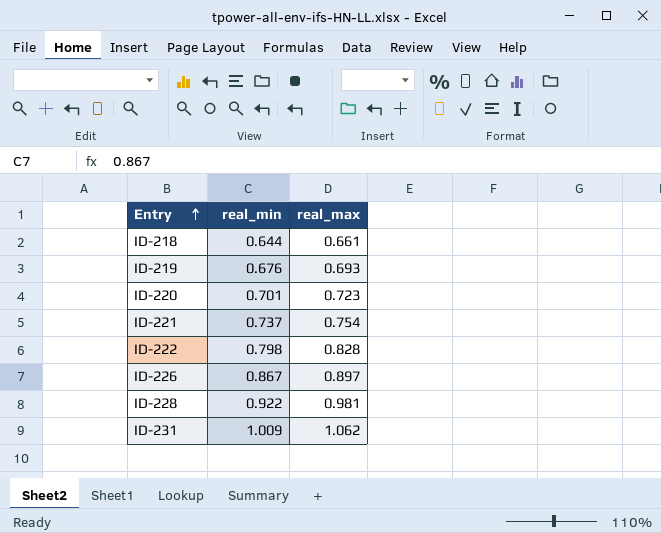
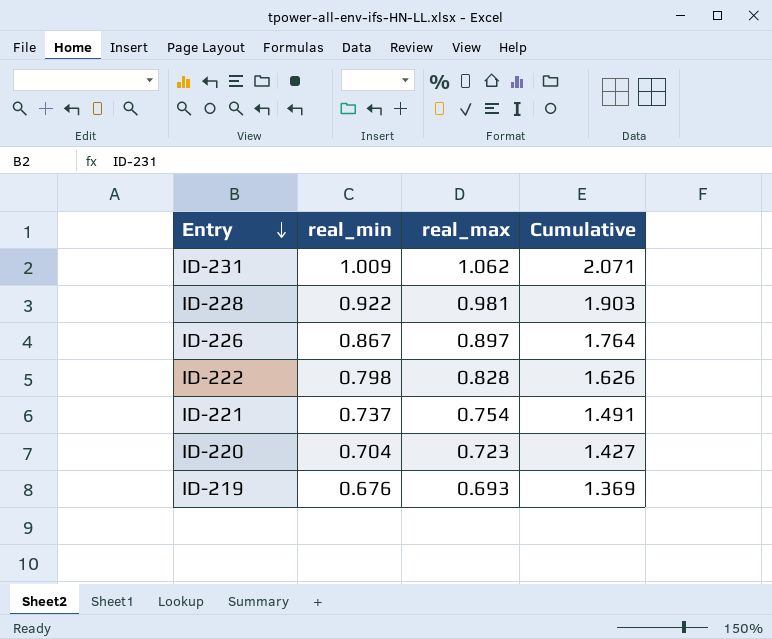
row order: Entry ascending -> Entry descending
column Cumulative | formula: none -> [real_min] + [real_max]
row ID-218: 0.644 | 0.661 -> none
ID-220 | real_min: 0.701 -> 0.704

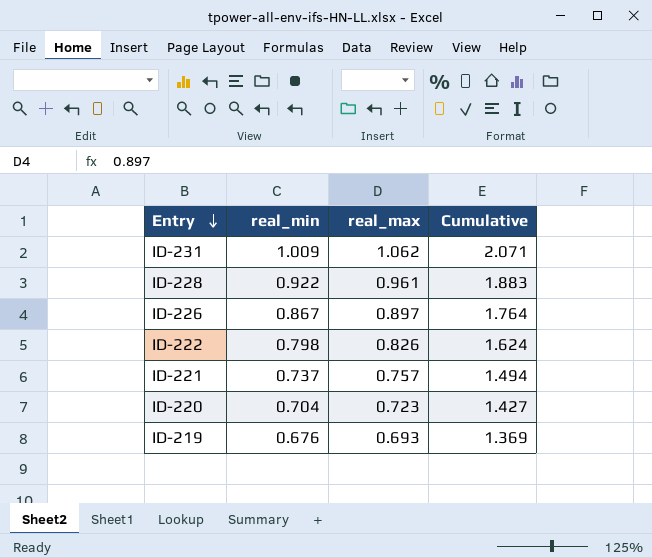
ID-228 | real_max: 0.981 -> 0.961
ID-228 | Cumulative: 1.903 -> 1.883
ID-222 | real_max: 0.828 -> 0.826
ID-222 | Cumulative: 1.626 -> 1.624
ID-221 | real_max: 0.754 -> 0.757
ID-221 | Cumulative: 1.491 -> 1.494

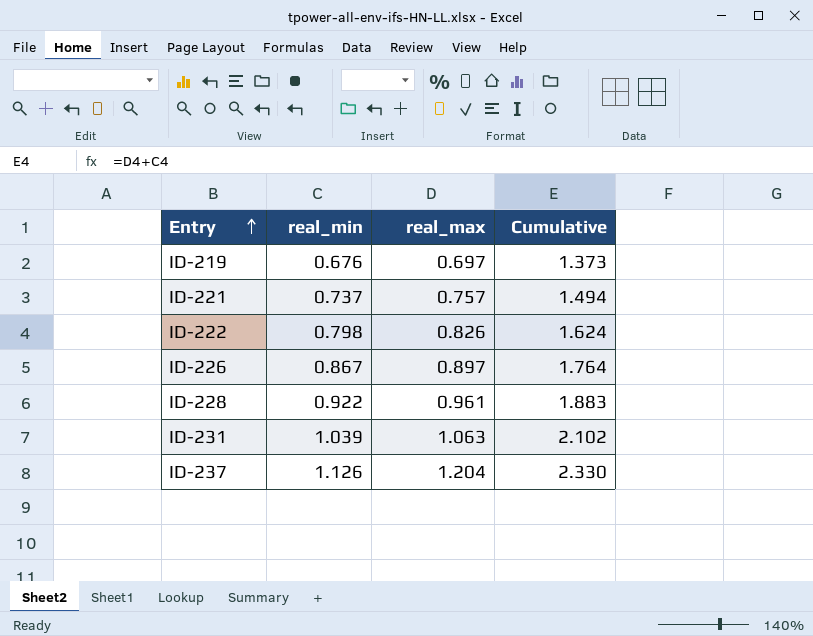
row order: Entry descending -> Entry ascending
row ID-220: 0.704 | 0.723 | 1.427 -> none
ID-219 | real_max: 0.693 -> 0.697
ID-219 | Cumulative: 1.369 -> 1.373
ID-231 | real_min: 1.009 -> 1.039
ID-231 | real_max: 1.062 -> 1.063
ID-231 | Cumulative: 2.071 -> 2.102
row ID-237: none -> 1.126 | 1.204 | 2.330

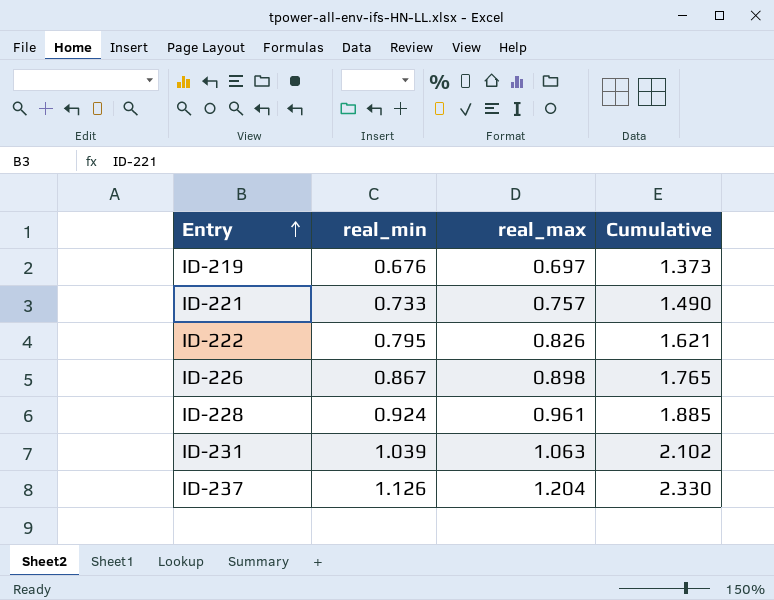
ID-221 | real_min: 0.737 -> 0.733
ID-221 | Cumulative: 1.494 -> 1.490
ID-222 | real_min: 0.798 -> 0.795
ID-222 | Cumulative: 1.624 -> 1.621
ID-226 | real_max: 0.897 -> 0.898
ID-226 | Cumulative: 1.764 -> 1.765
ID-228 | real_min: 0.922 -> 0.924
ID-228 | Cumulative: 1.883 -> 1.885

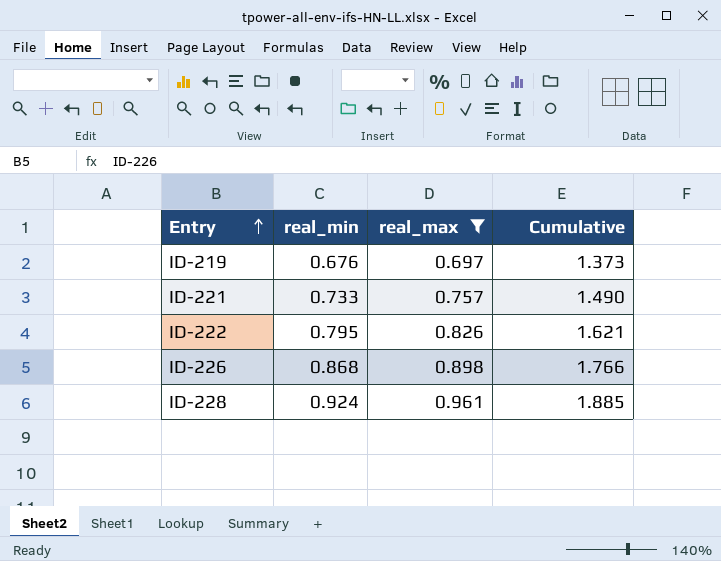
filter: none -> real_max <= 0.961
ID-226 | real_min: 0.867 -> 0.868
ID-226 | Cumulative: 1.765 -> 1.766

